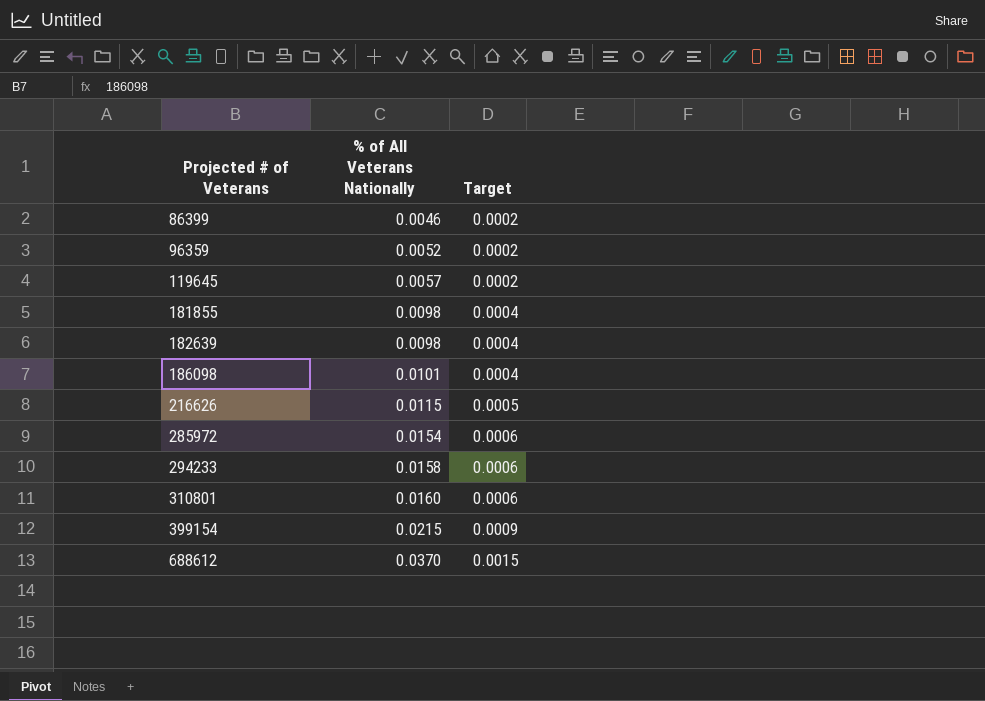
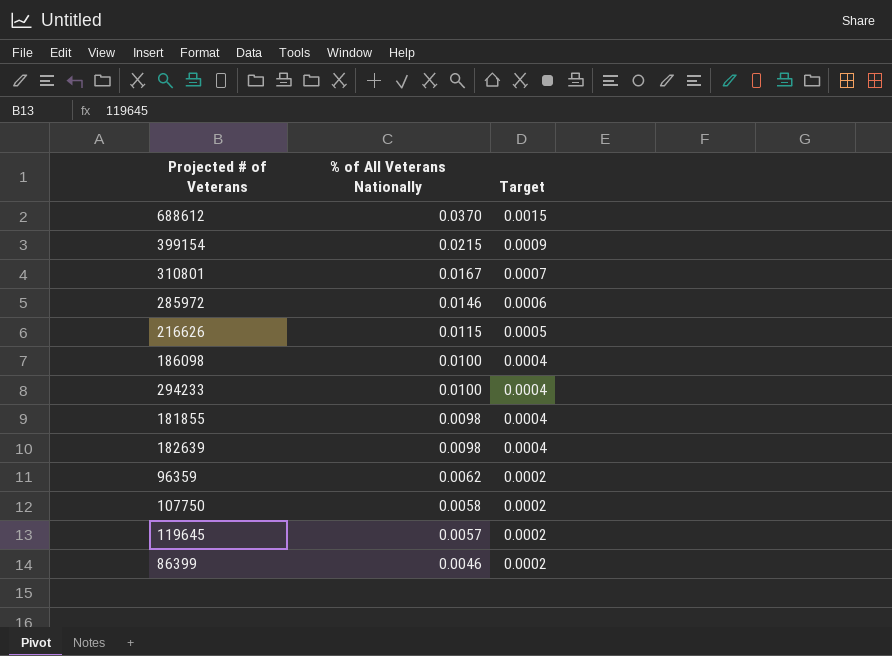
row order: Projected # of Veterans ascending -> % of All Veterans Nationally descending
310801 | % of All Veterans Nationally: 0.0160 -> 0.0167
310801 | Target: 0.0006 -> 0.0007
285972 | % of All Veterans Nationally: 0.0154 -> 0.0146
186098 | % of All Veterans Nationally: 0.0101 -> 0.0100
294233 | % of All Veterans Nationally: 0.0158 -> 0.0100
294233 | Target: 0.0006 -> 0.0004
96359 | % of All Veterans Nationally: 0.0052 -> 0.0062
row 107750: none -> 0.0058 | 0.0002

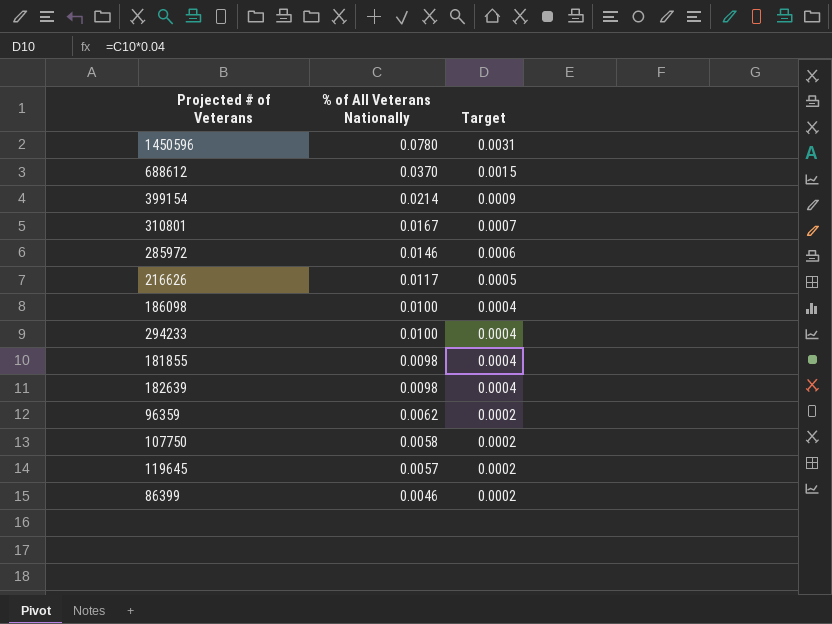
row 1450596: none -> 0.0780 | 0.0031
399154 | % of All Veterans Nationally: 0.0215 -> 0.0214
216626 | % of All Veterans Nationally: 0.0115 -> 0.0117

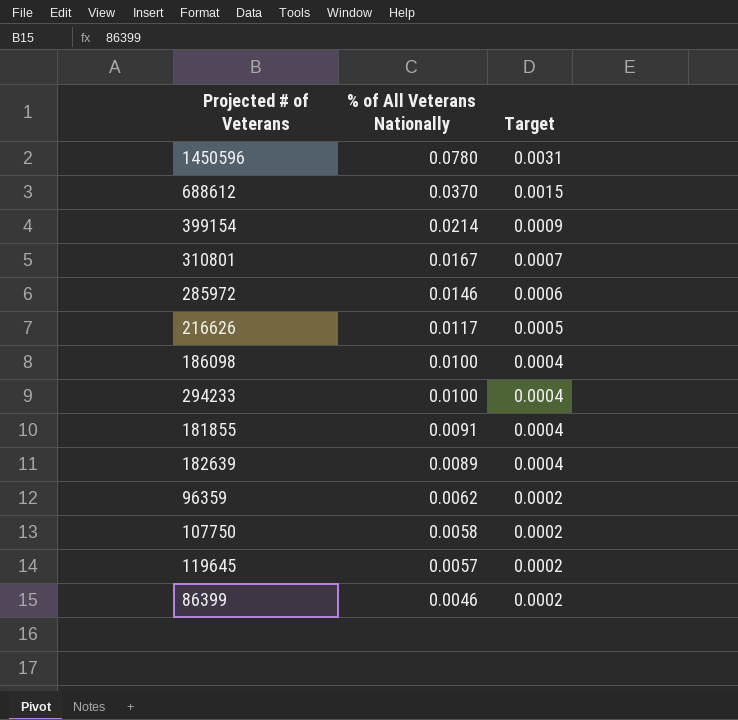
181855 | % of All Veterans Nationally: 0.0098 -> 0.0091
182639 | % of All Veterans Nationally: 0.0098 -> 0.0089

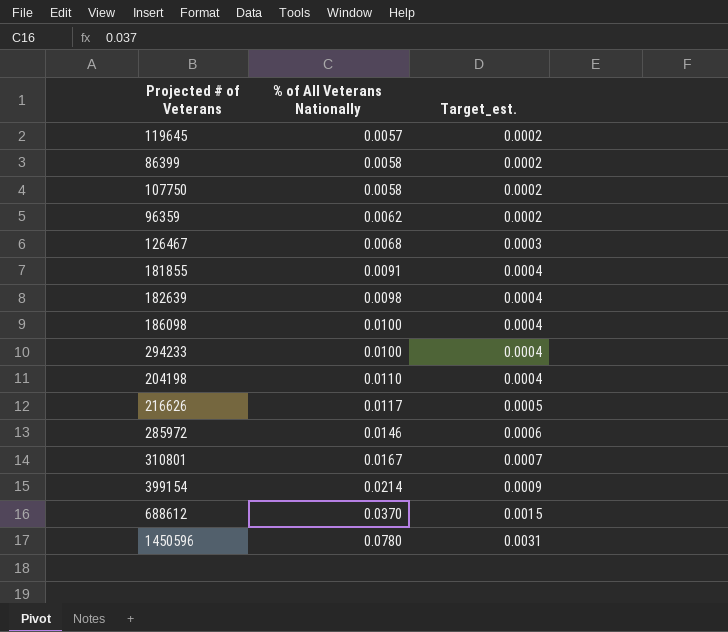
row order: % of All Veterans Nationally descending -> % of All Veterans Nationally ascending
column name: Target -> Target_est.
86399 | % of All Veterans Nationally: 0.0046 -> 0.0058
row 126467: none -> 0.0068 | 0.0003
182639 | % of All Veterans Nationally: 0.0089 -> 0.0098
row 204198: none -> 0.0110 | 0.0004

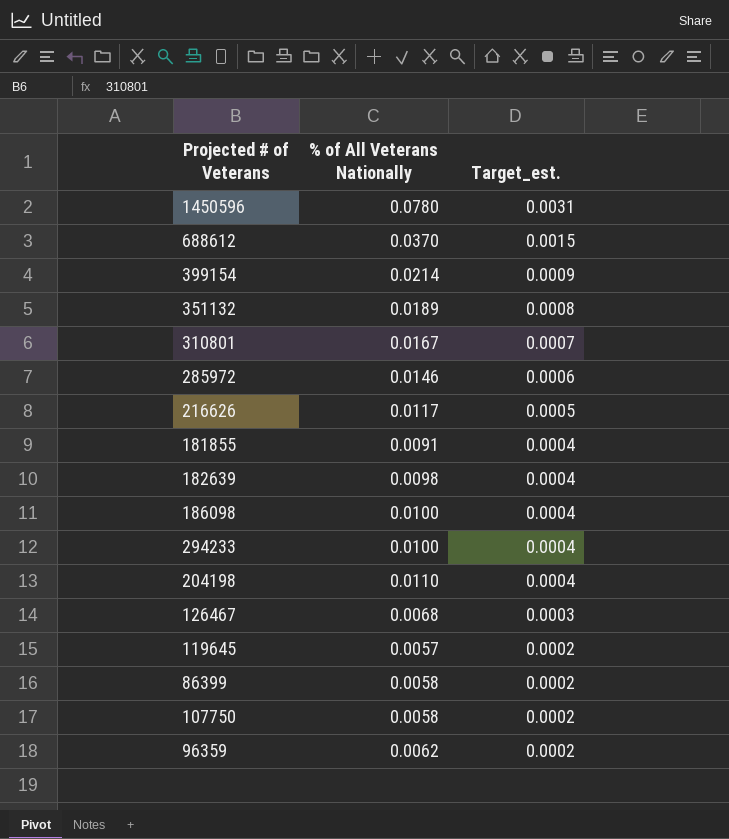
row order: % of All Veterans Nationally ascending -> Target_est. descending
row 351132: none -> 0.0189 | 0.0008

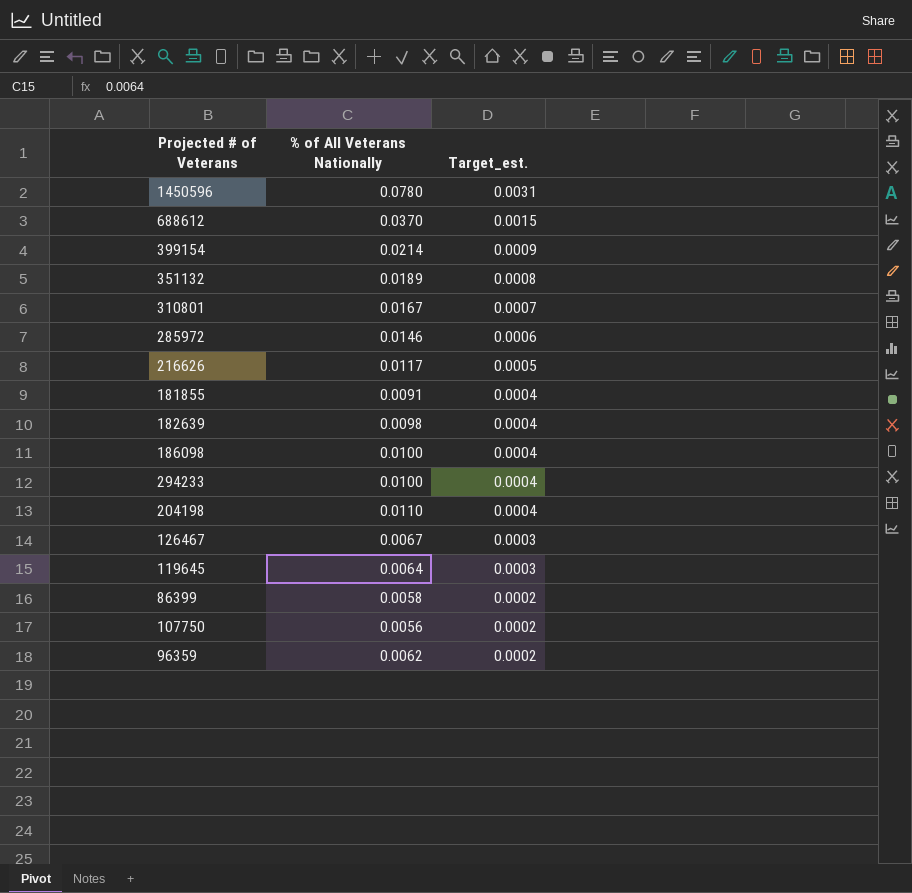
126467 | % of All Veterans Nationally: 0.0068 -> 0.0067
119645 | % of All Veterans Nationally: 0.0057 -> 0.0064
119645 | Target_est.: 0.0002 -> 0.0003
107750 | % of All Veterans Nationally: 0.0058 -> 0.0056

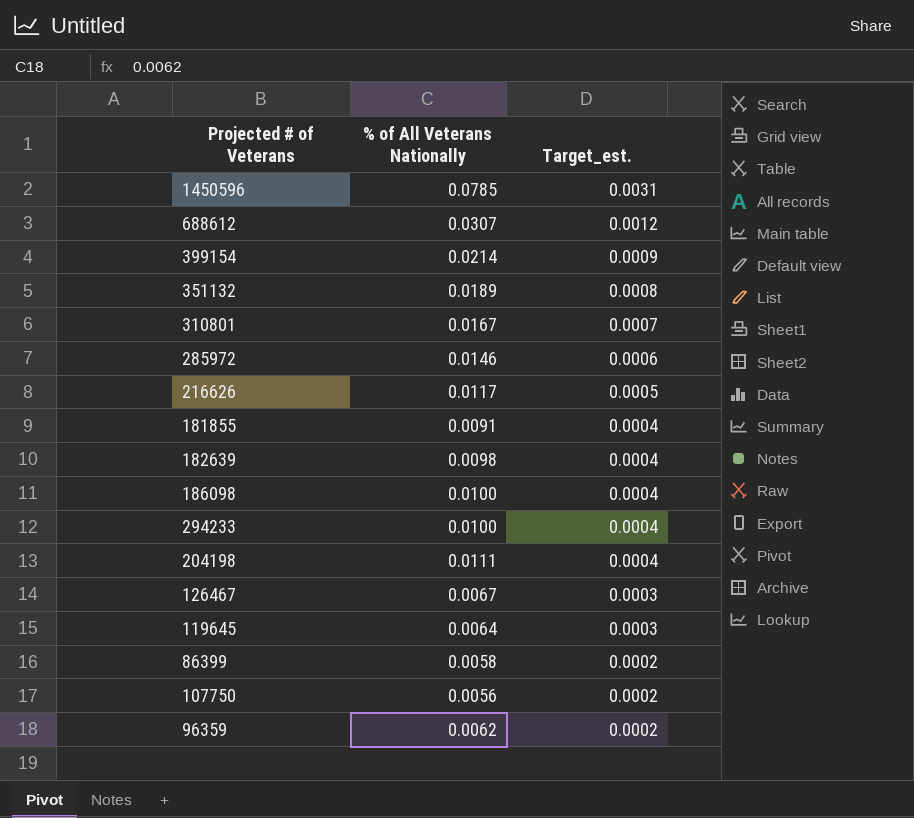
1450596 | % of All Veterans Nationally: 0.0780 -> 0.0785
688612 | % of All Veterans Nationally: 0.0370 -> 0.0307
688612 | Target_est.: 0.0015 -> 0.0012
204198 | % of All Veterans Nationally: 0.0110 -> 0.0111

